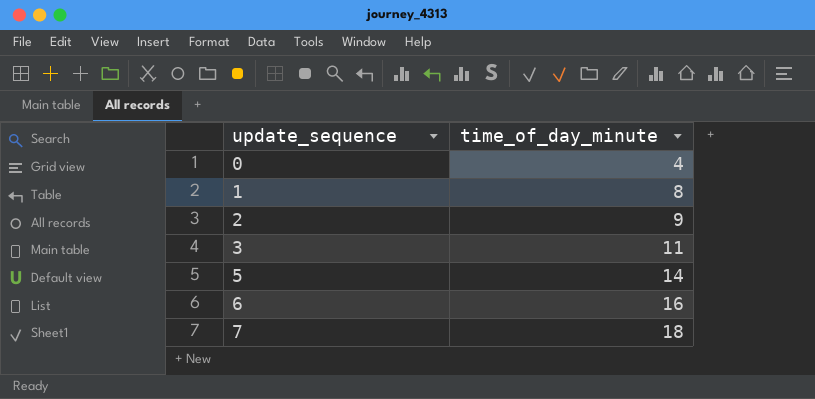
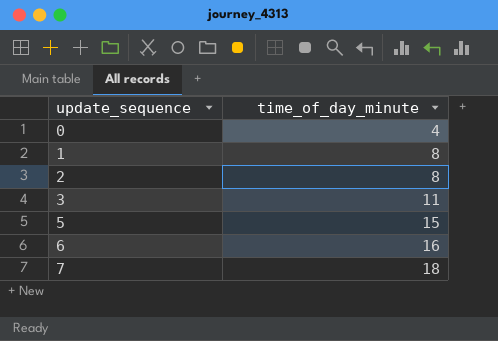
2 | time_of_day_minute: 9 -> 8
5 | time_of_day_minute: 14 -> 15

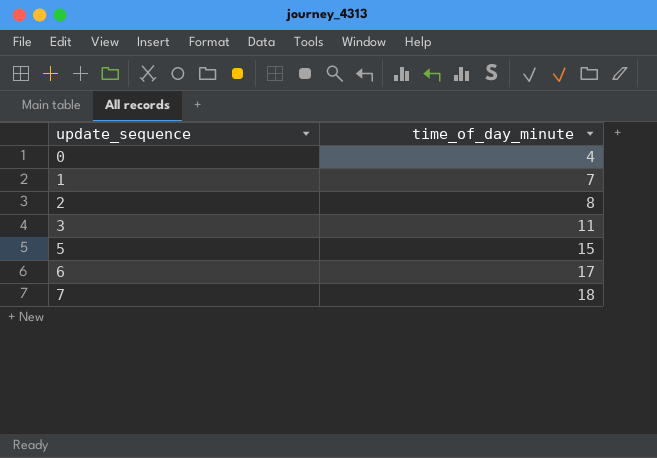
1 | time_of_day_minute: 8 -> 7
6 | time_of_day_minute: 16 -> 17

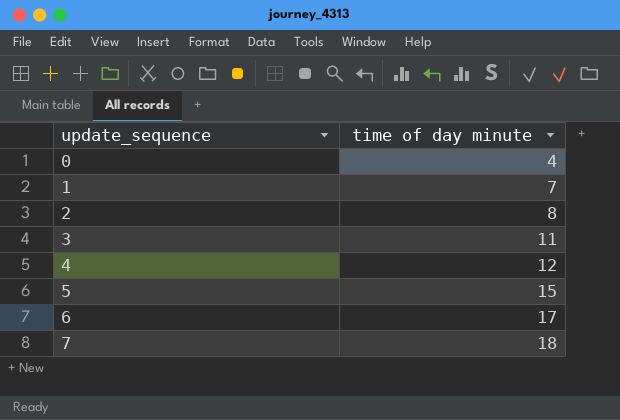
column name: time_of_day_minute -> time of day minute
row 4: none -> 12

